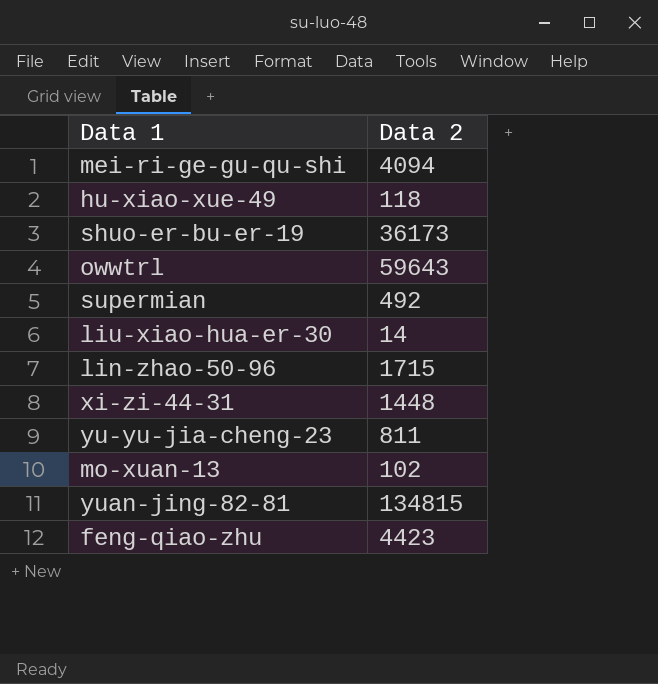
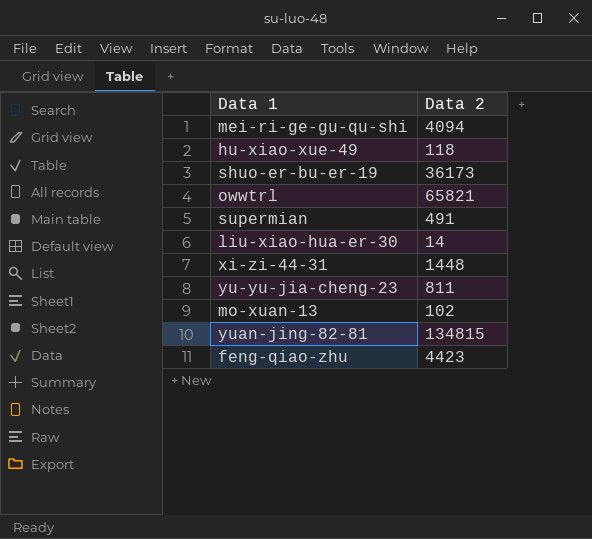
row lin-zhao-50-96: 1715 -> none
owwtrl | Data 2: 59643 -> 65821
supermian | Data 2: 492 -> 491

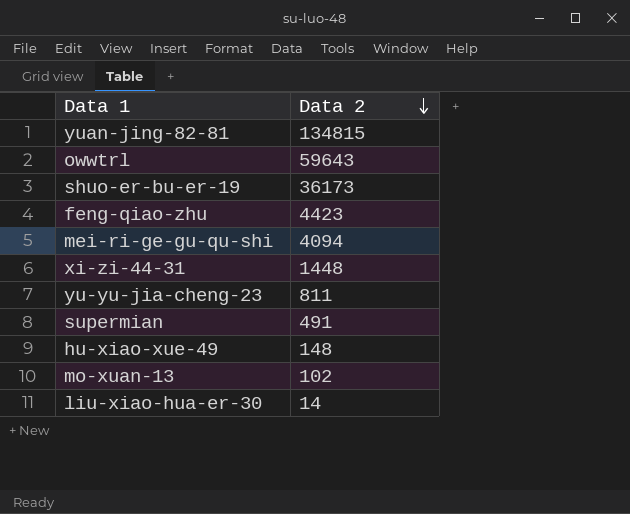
row order: none -> Data 2 descending
owwtrl | Data 2: 65821 -> 59643
hu-xiao-xue-49 | Data 2: 118 -> 148

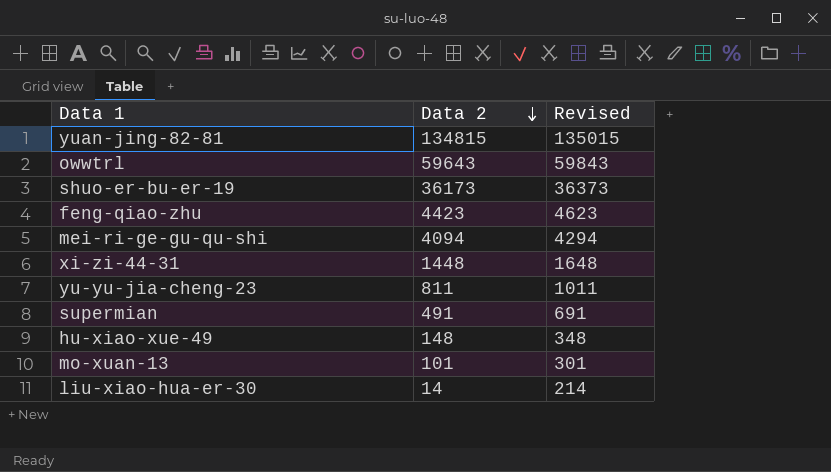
column Revised | formula: none -> [Data 2] + 200
mo-xuan-13 | Data 2: 102 -> 101

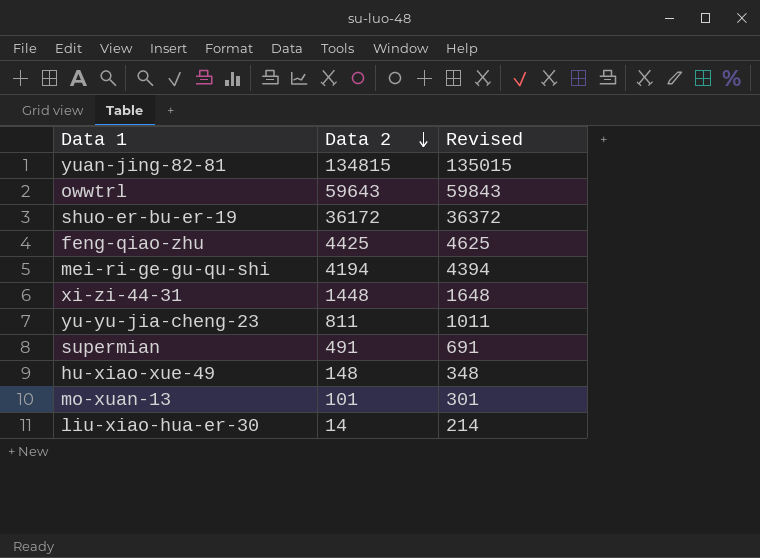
shuo-er-bu-er-19 | Data 2: 36173 -> 36172
shuo-er-bu-er-19 | Revised: 36373 -> 36372
feng-qiao-zhu | Data 2: 4423 -> 4425
feng-qiao-zhu | Revised: 4623 -> 4625
mei-ri-ge-gu-qu-shi | Data 2: 4094 -> 4194
mei-ri-ge-gu-qu-shi | Revised: 4294 -> 4394

